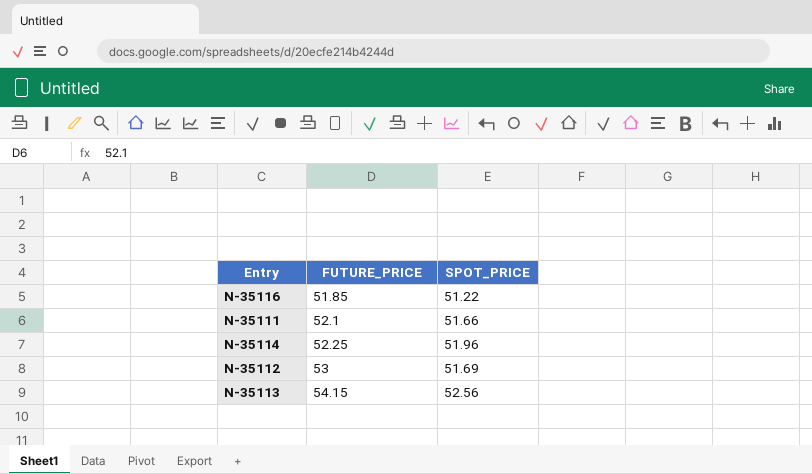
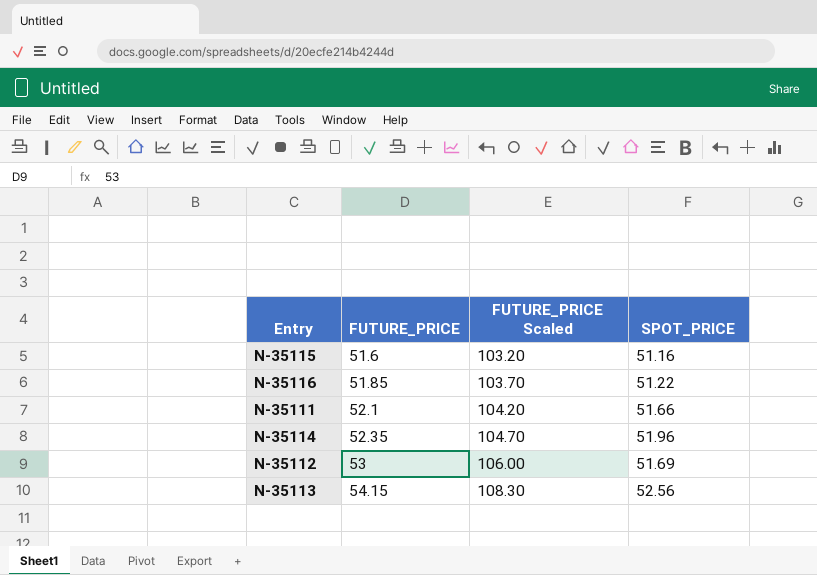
column FUTURE_PRICE Scaled | formula: none -> [FUTURE_PRICE] * 2
row N-35115: none -> 51.6 | 103.20 | 51.16
N-35114 | FUTURE_PRICE: 52.25 -> 52.35

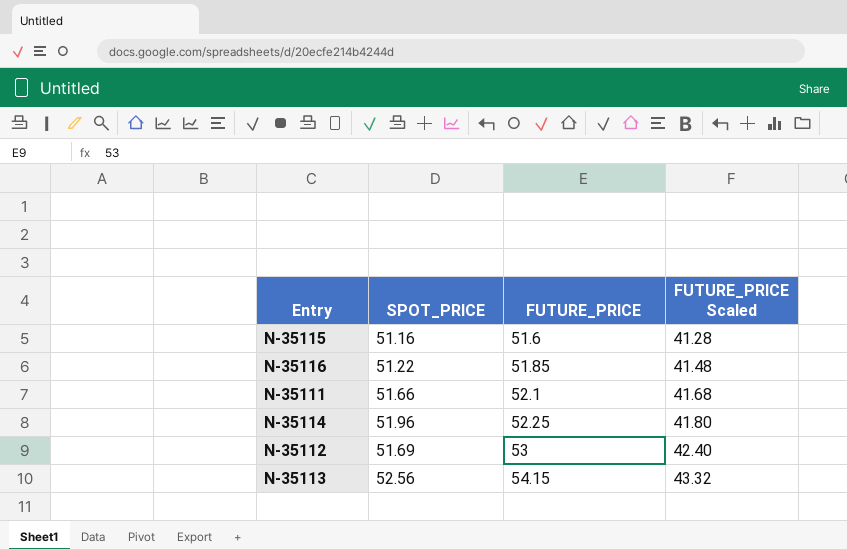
column SPOT_PRICE | position: 4 -> 2
column FUTURE_PRICE Scaled | formula: [FUTURE_PRICE] * 2 -> [FUTURE_PRICE] * 0.8
N-35114 | FUTURE_PRICE: 52.35 -> 52.25

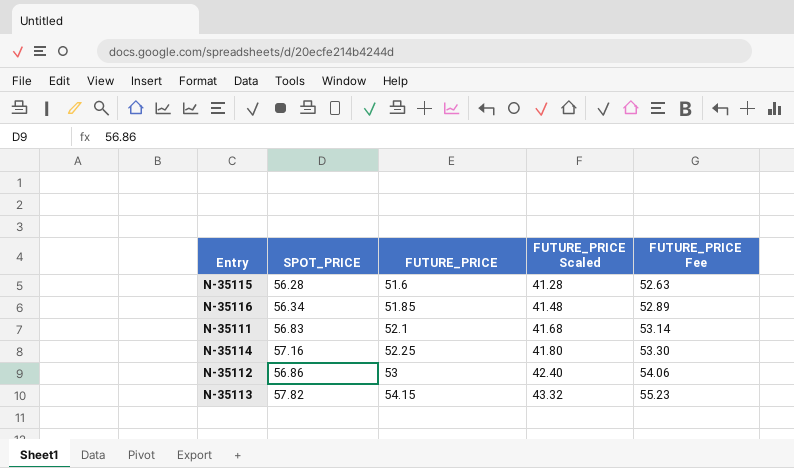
column FUTURE_PRICE Fee | formula: none -> [FUTURE_PRICE] * 1.02
N-35115 | SPOT_PRICE: 51.16 -> 56.28
N-35116 | SPOT_PRICE: 51.22 -> 56.34
N-35111 | SPOT_PRICE: 51.66 -> 56.83
N-35114 | SPOT_PRICE: 51.96 -> 57.16
N-35112 | SPOT_PRICE: 51.69 -> 56.86
N-35113 | SPOT_PRICE: 52.56 -> 57.82

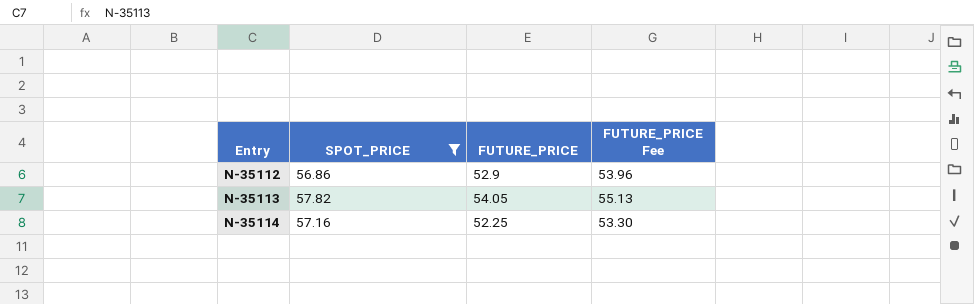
filter: none -> SPOT_PRICE >= 56.86
row order: FUTURE_PRICE ascending -> Entry ascending
column FUTURE_PRICE Scaled | formula: [FUTURE_PRICE] * 0.8 -> none
N-35112 | FUTURE_PRICE: 53 -> 52.9
N-35112 | FUTURE_PRICE Fee: 54.06 -> 53.96
N-35113 | FUTURE_PRICE: 54.15 -> 54.05
N-35113 | FUTURE_PRICE Fee: 55.23 -> 55.13

